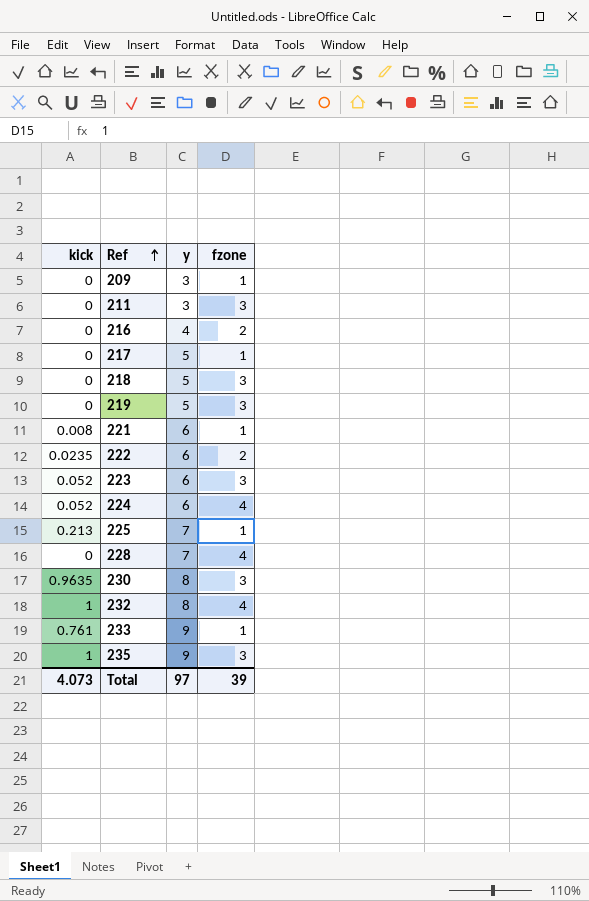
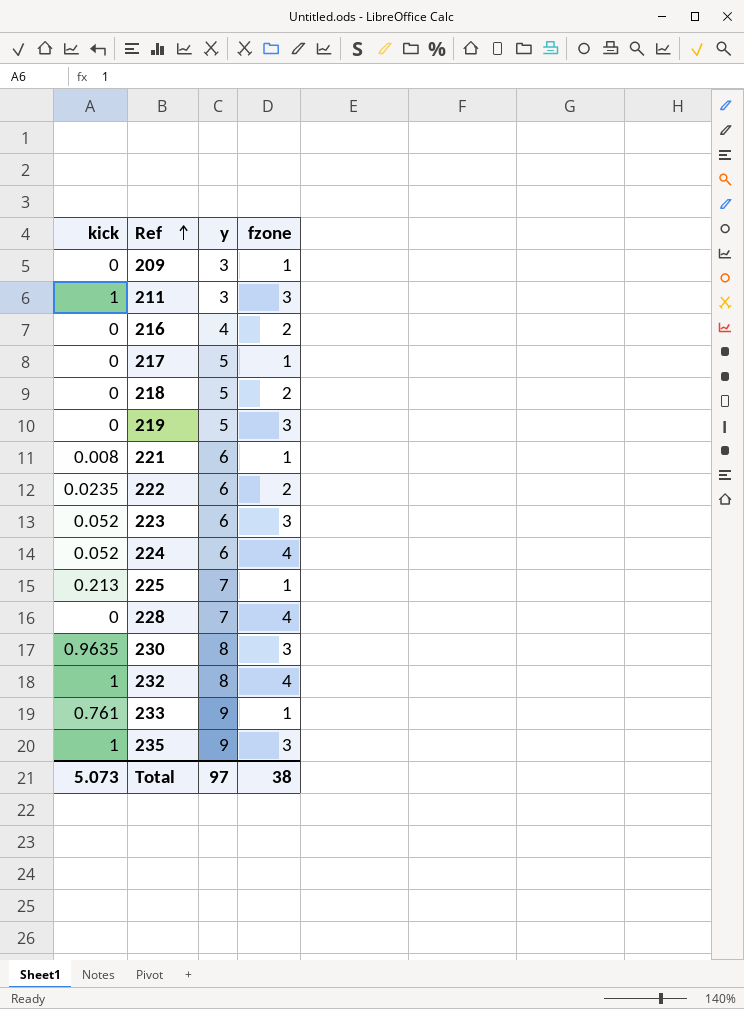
211 | kick: 0 -> 1
218 | fzone: 3 -> 2
Total | kick: 4.073 -> 5.073
Total | fzone: 39 -> 38

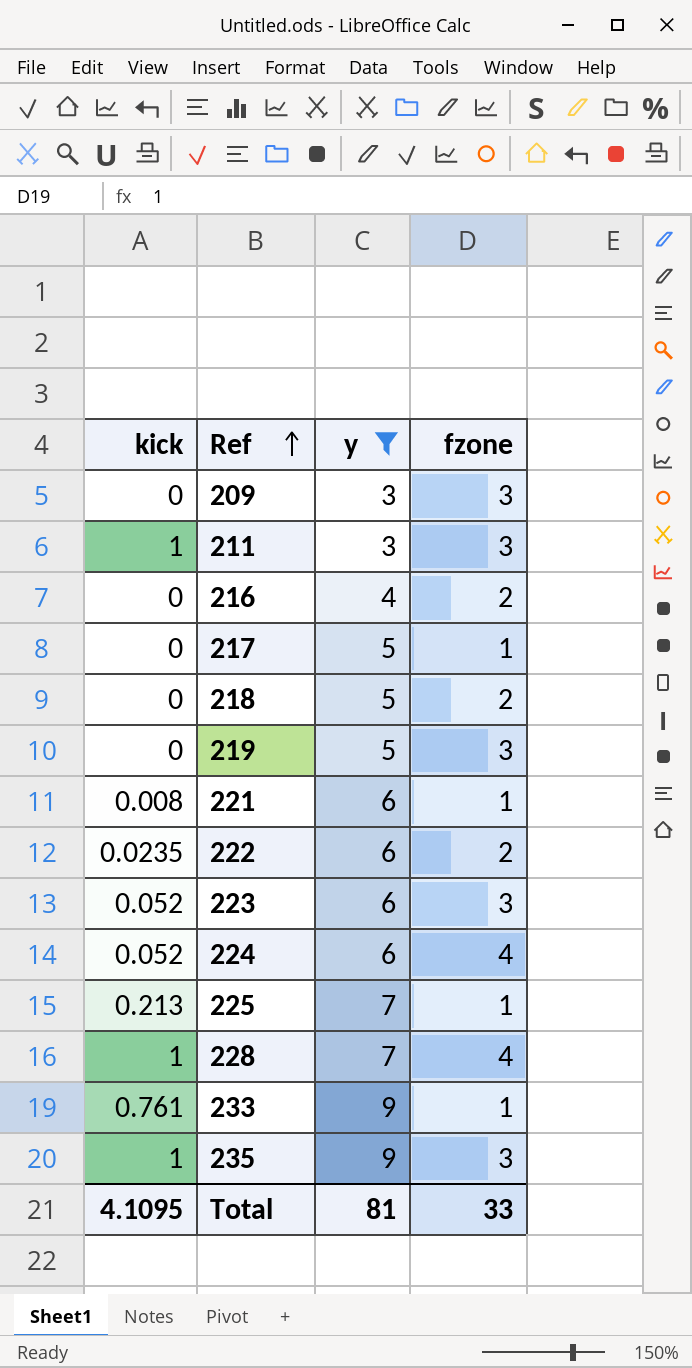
filter: none -> y != 8
209 | fzone: 1 -> 3
228 | kick: 0 -> 1
Total | kick: 5.073 -> 4.1095
Total | y: 97 -> 81
Total | fzone: 38 -> 33

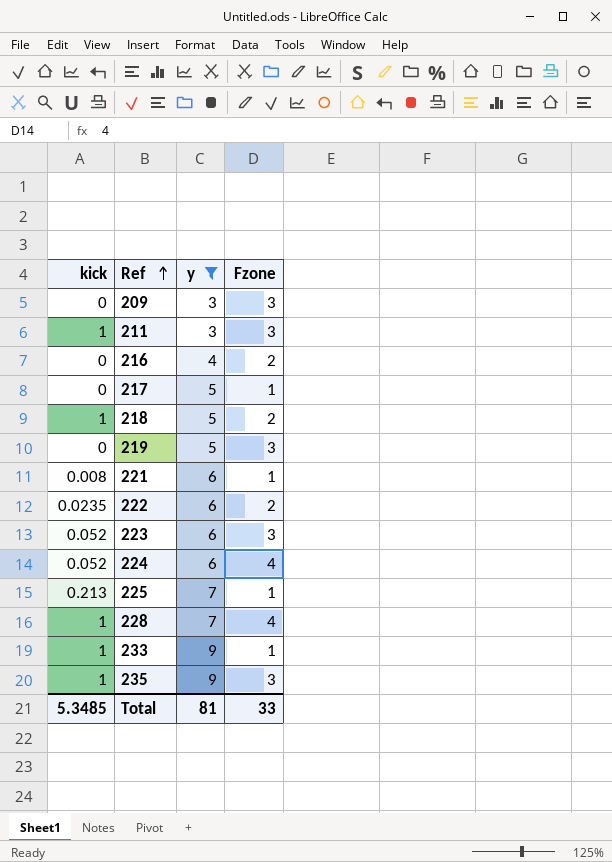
column name: fzone -> Fzone
218 | kick: 0 -> 1
233 | kick: 0.761 -> 1
Total | kick: 4.1095 -> 5.3485

